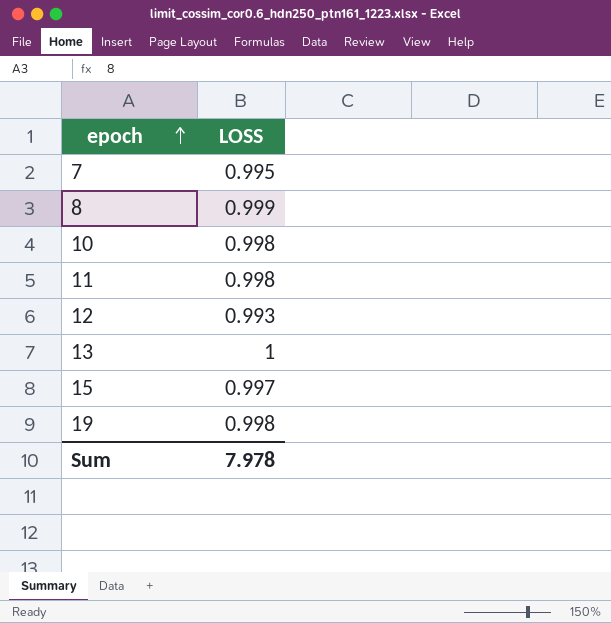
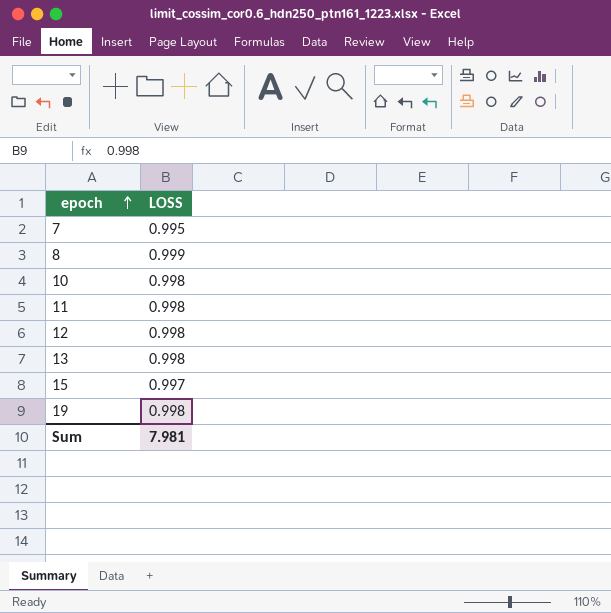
12 | LOSS: 0.993 -> 0.998
13 | LOSS: 1 -> 0.998
Sum | LOSS: 7.978 -> 7.981

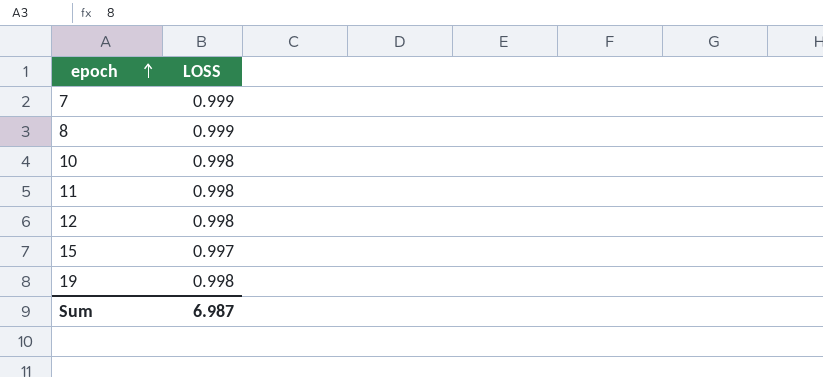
row 13: 0.998 -> none
7 | LOSS: 0.995 -> 0.999
Sum | LOSS: 7.981 -> 6.987

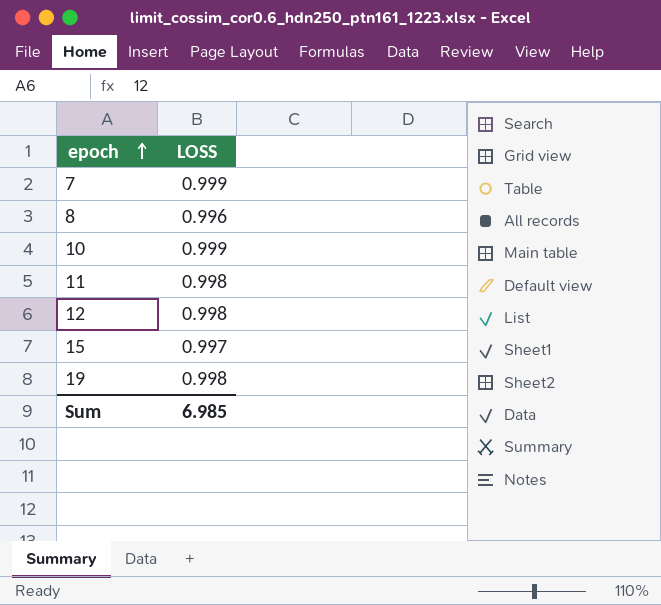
8 | LOSS: 0.999 -> 0.996
10 | LOSS: 0.998 -> 0.999
Sum | LOSS: 6.987 -> 6.985

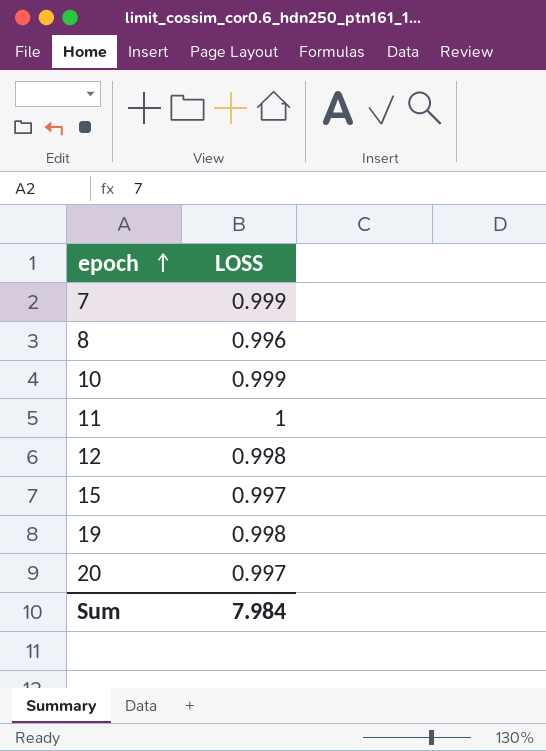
11 | LOSS: 0.998 -> 1
row 20: none -> 0.997
Sum | LOSS: 6.985 -> 7.984

